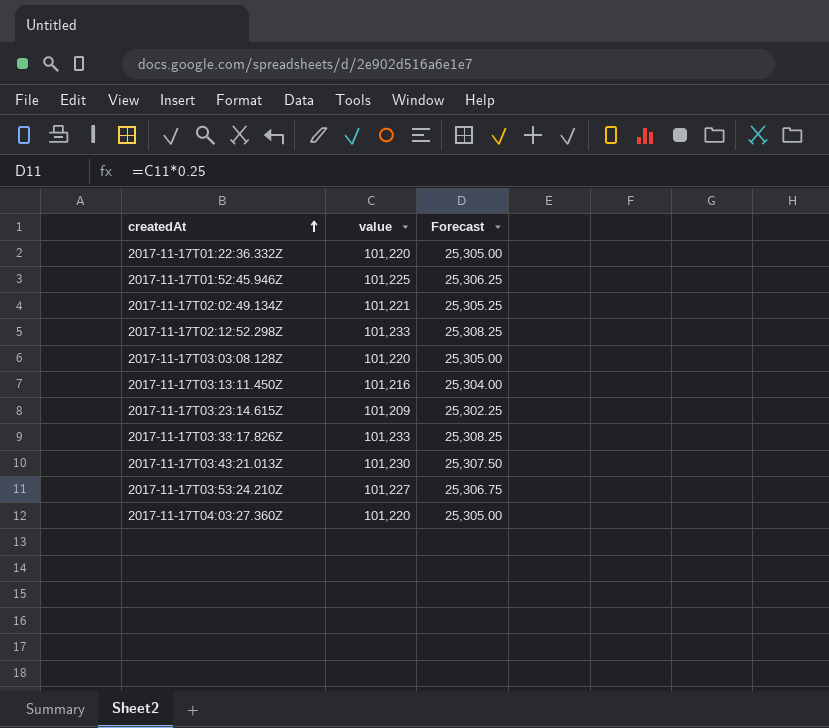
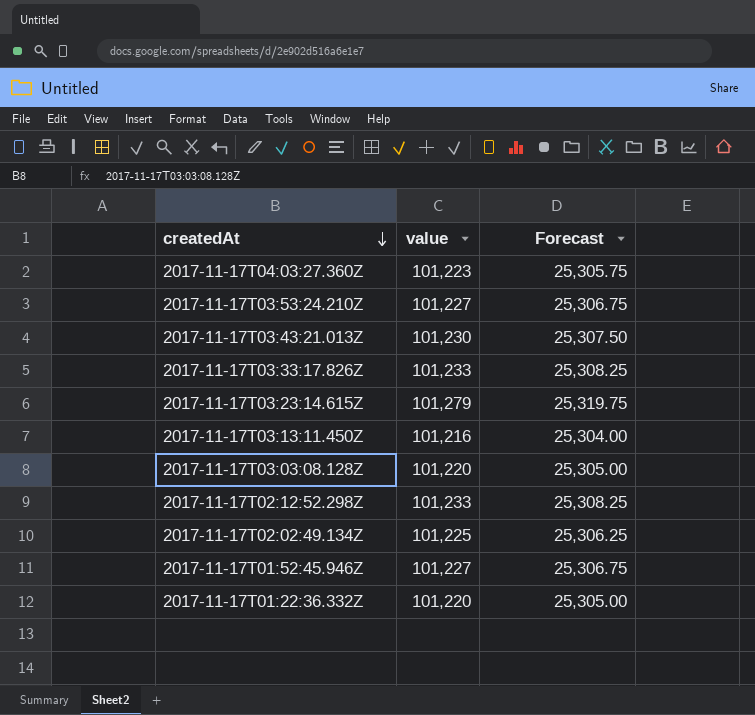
row order: createdAt ascending -> createdAt descending
2017-11-17T04:03:27.360Z | value: 101,220 -> 101,223
2017-11-17T04:03:27.360Z | Forecast: 25,305.00 -> 25,305.75
2017-11-17T03:23:14.615Z | value: 101,209 -> 101,279
2017-11-17T03:23:14.615Z | Forecast: 25,302.25 -> 25,319.75
2017-11-17T02:02:49.134Z | value: 101,221 -> 101,225
2017-11-17T02:02:49.134Z | Forecast: 25,305.25 -> 25,306.25
2017-11-17T01:52:45.946Z | value: 101,225 -> 101,227
2017-11-17T01:52:45.946Z | Forecast: 25,306.25 -> 25,306.75

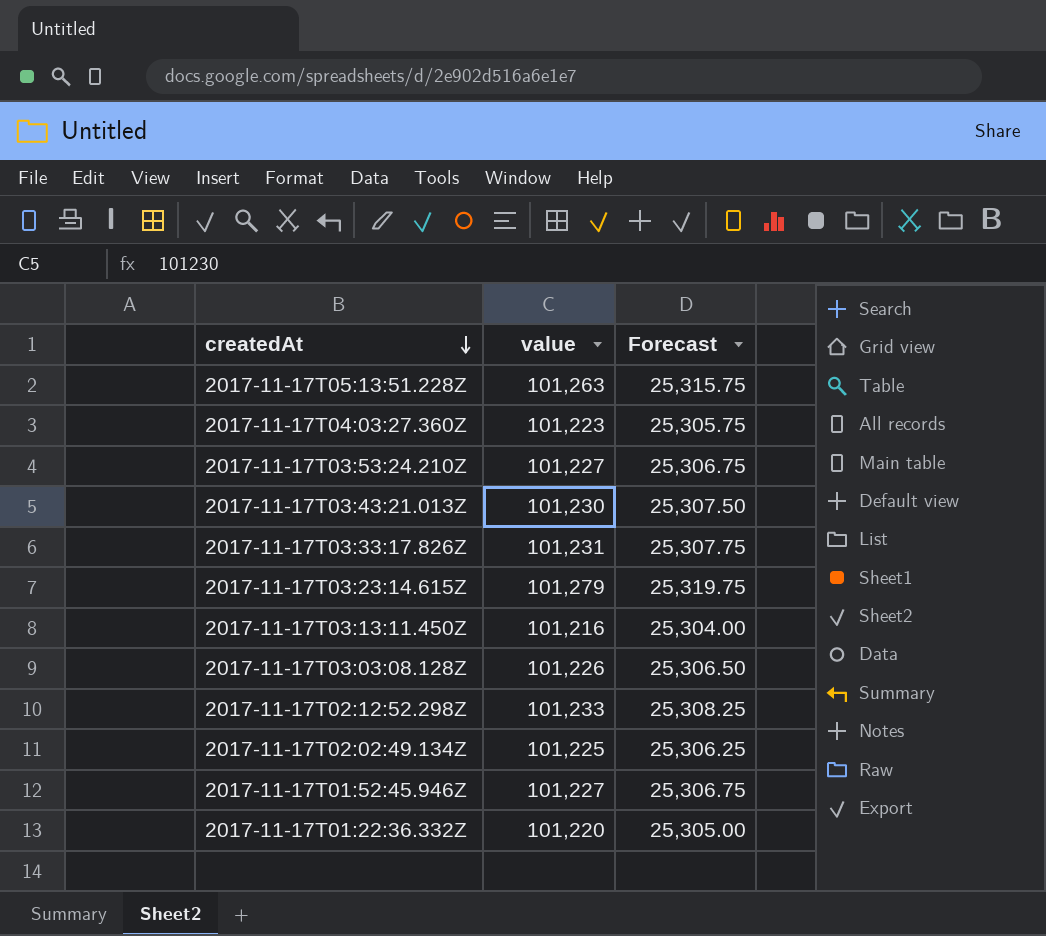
row 2017-11-17T05:13:51.228Z: none -> 101,263 | 25,315.75
2017-11-17T03:33:17.826Z | value: 101,233 -> 101,231
2017-11-17T03:33:17.826Z | Forecast: 25,308.25 -> 25,307.75
2017-11-17T03:03:08.128Z | value: 101,220 -> 101,226
2017-11-17T03:03:08.128Z | Forecast: 25,305.00 -> 25,306.50

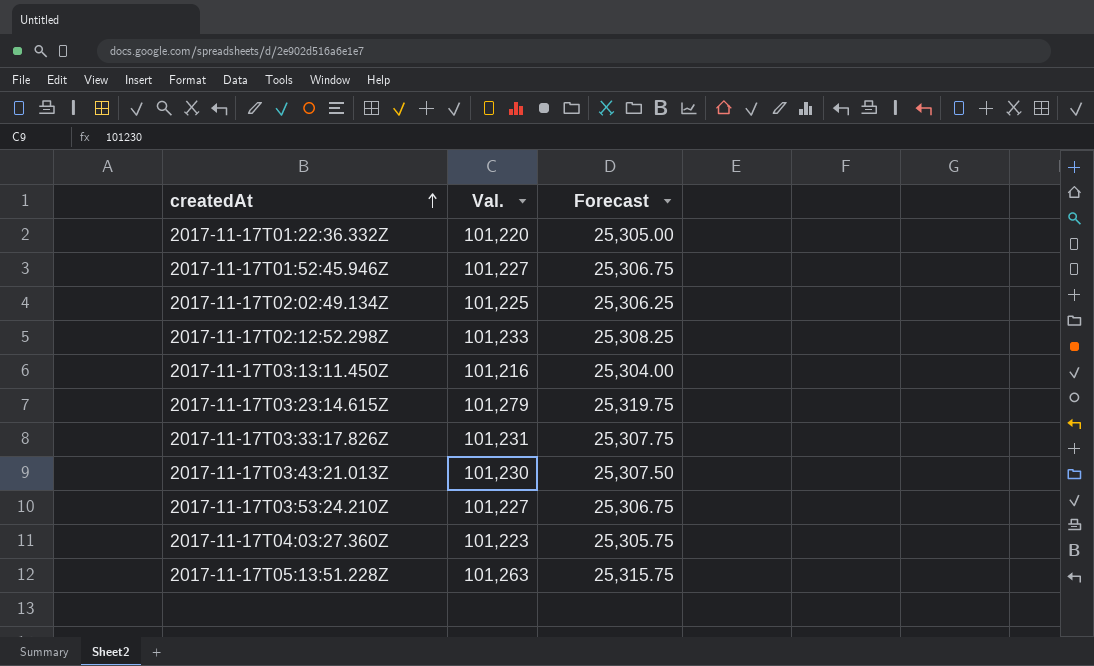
row order: createdAt descending -> createdAt ascending
column name: value -> Val.
row 2017-11-17T03:03:08.128Z: 101,226 | 25,306.50 -> none

